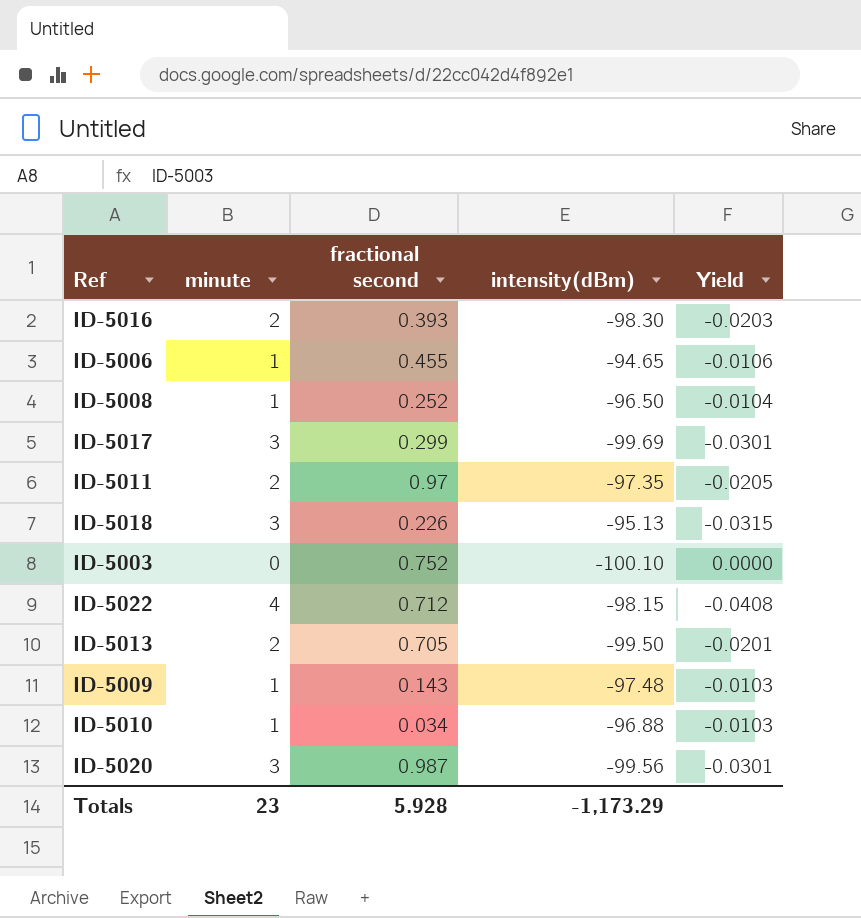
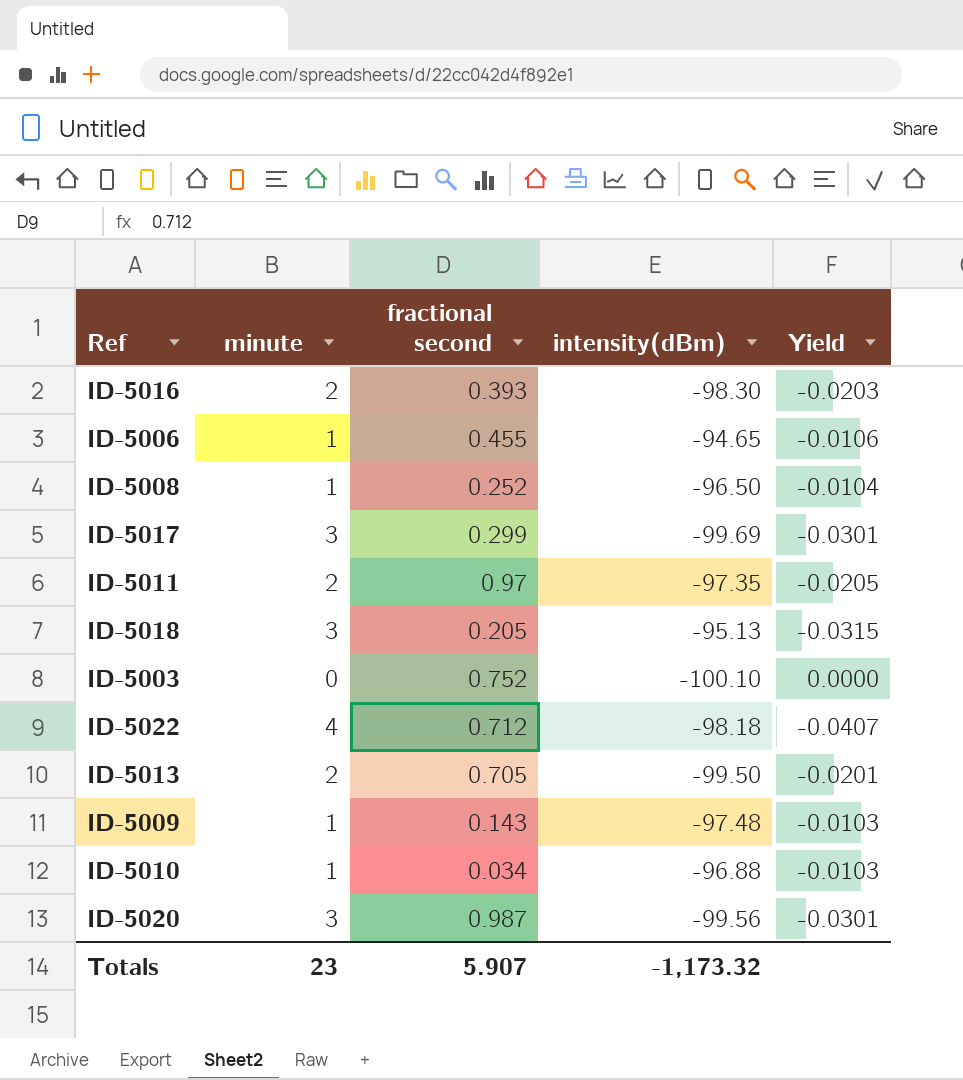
ID-5018 | fractional second: 0.226 -> 0.205
ID-5022 | intensity(dBm): -98.15 -> -98.18
ID-5022 | Yield: -0.0408 -> -0.0407
Totals | fractional second: 5.928 -> 5.907
Totals | intensity(dBm): -1,173.29 -> -1,173.32

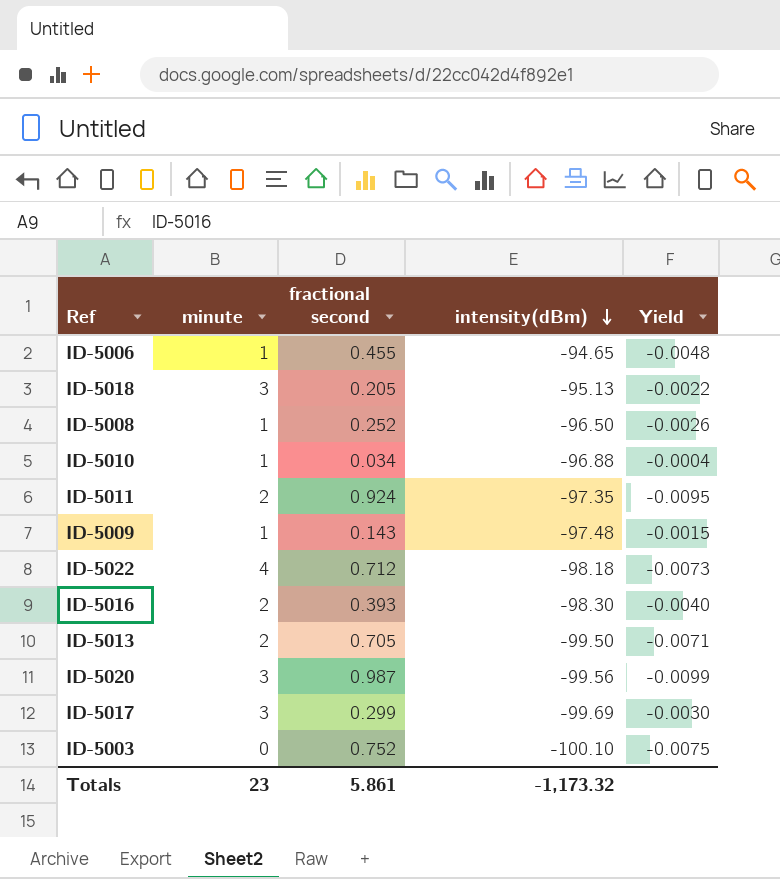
row order: none -> intensity(dBm) descending
column Yield | formula: [minute] / [intensity(dBm)] -> [fractional second] / [intensity(dBm)]
ID-5011 | fractional second: 0.97 -> 0.924
Totals | fractional second: 5.907 -> 5.861

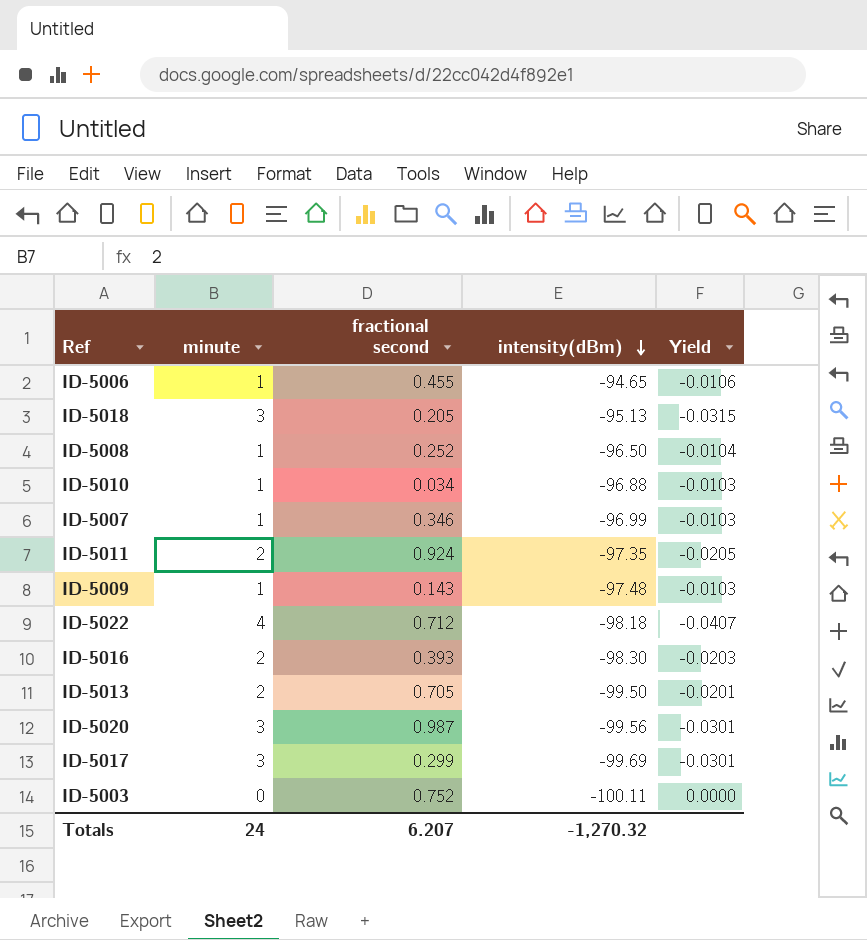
column Yield | formula: [fractional second] / [intensity(dBm)] -> [minute] / [intensity(dBm)]
row ID-5007: none -> 1 | 0.346 | -96.99 | -0.0103
ID-5003 | intensity(dBm): -100.10 -> -100.11
Totals | minute: 23 -> 24
Totals | fractional second: 5.861 -> 6.207
Totals | intensity(dBm): -1,173.32 -> -1,270.32

